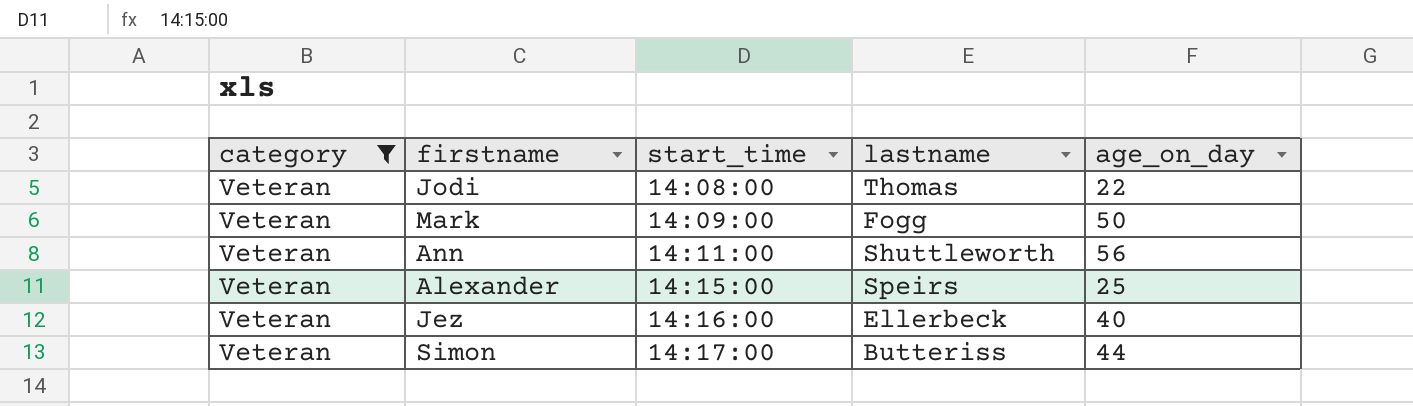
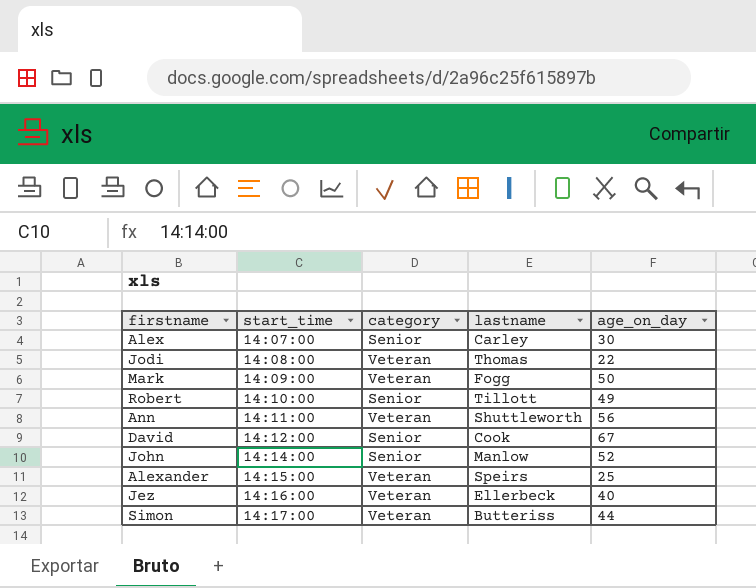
filter: category = Veteran -> none
column category | position: 1 -> 3

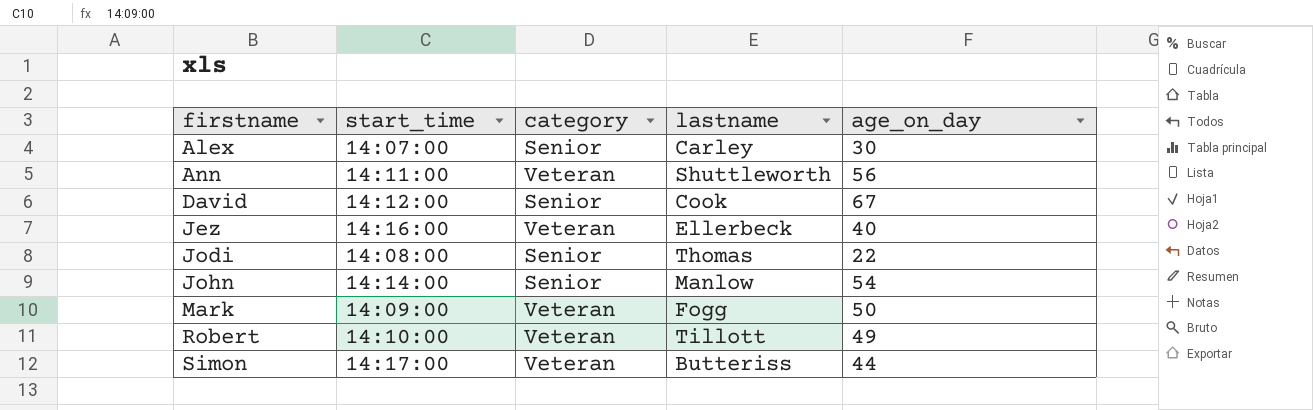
row order: start_time ascending -> firstname ascending
row Alexander: 14:15:00 | Veteran | Speirs | 25 -> none
Jodi | category: Veteran -> Senior
John | age_on_day: 52 -> 54
Robert | category: Senior -> Veteran

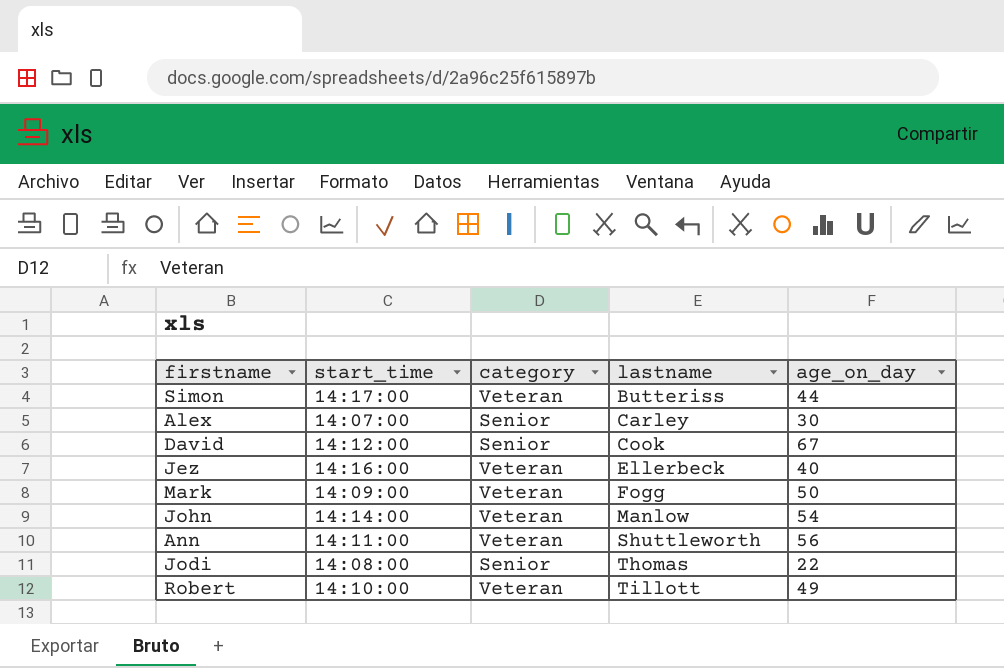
row order: firstname ascending -> lastname ascending
John | category: Senior -> Veteran

